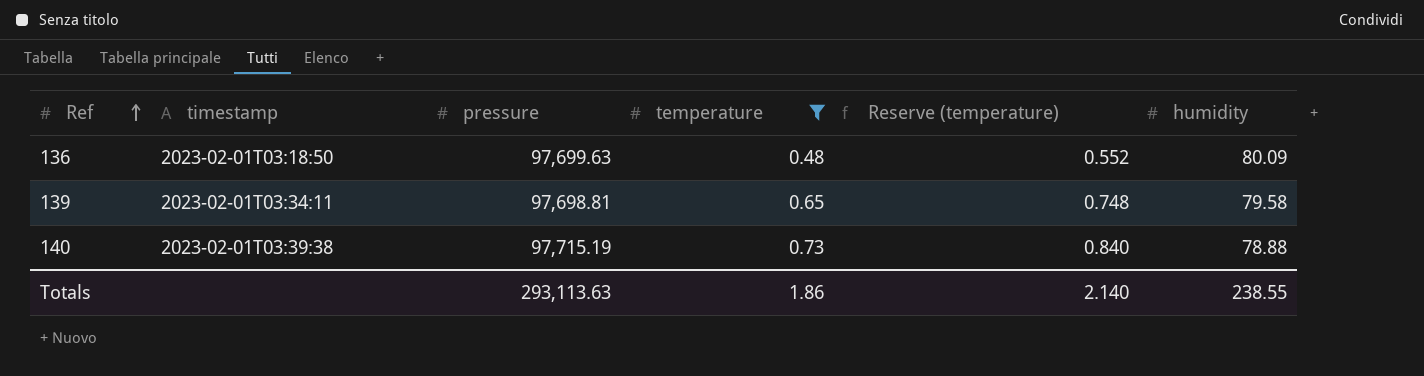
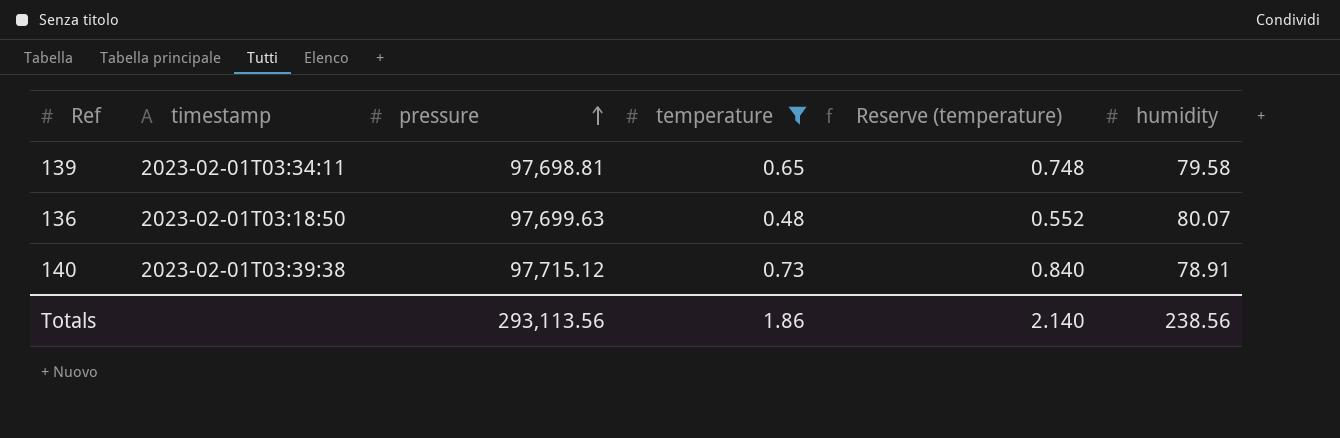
row order: Ref ascending -> pressure ascending
136 | humidity: 80.09 -> 80.07
140 | pressure: 97,715.19 -> 97,715.12
140 | humidity: 78.88 -> 78.91
Totals | pressure: 293,113.63 -> 293,113.56
Totals | humidity: 238.55 -> 238.56

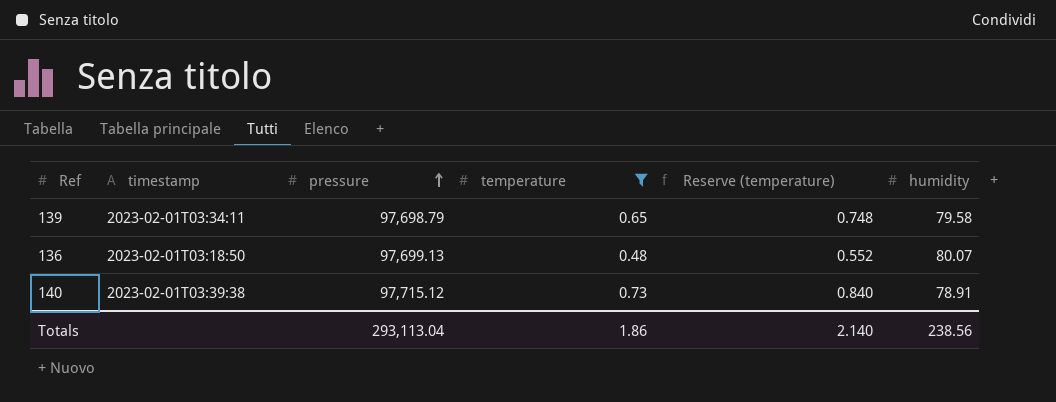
139 | pressure: 97,698.81 -> 97,698.79
136 | pressure: 97,699.63 -> 97,699.13
Totals | pressure: 293,113.56 -> 293,113.04

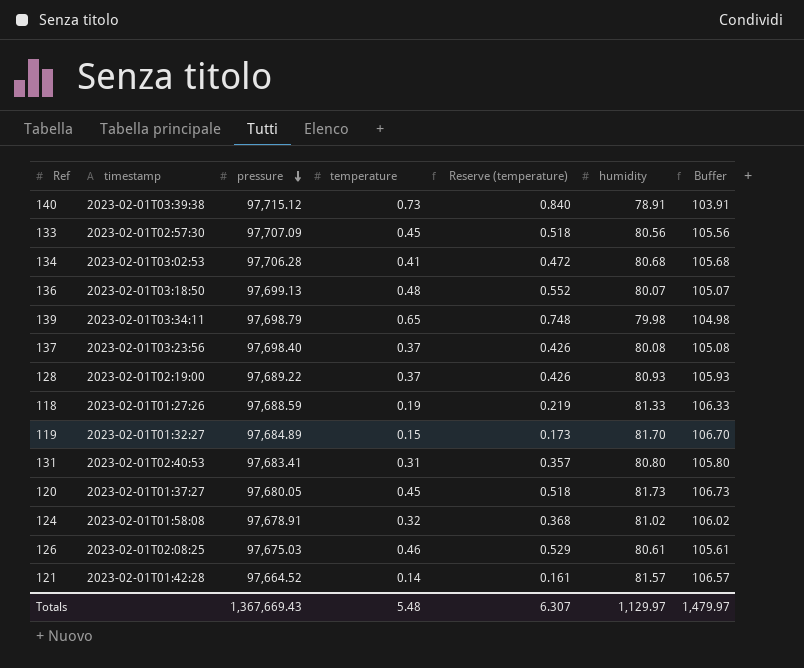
filter: temperature >= 0.48 -> none
row order: pressure ascending -> pressure descending
column Buffer | formula: none -> [humidity] + 25
139 | humidity: 79.58 -> 79.98
Totals | pressure: 293,113.04 -> 1,367,669.43
Totals | temperature: 1.86 -> 5.48
Totals | Reserve (temperature): 2.140 -> 6.307
Totals | humidity: 238.56 -> 1,129.97

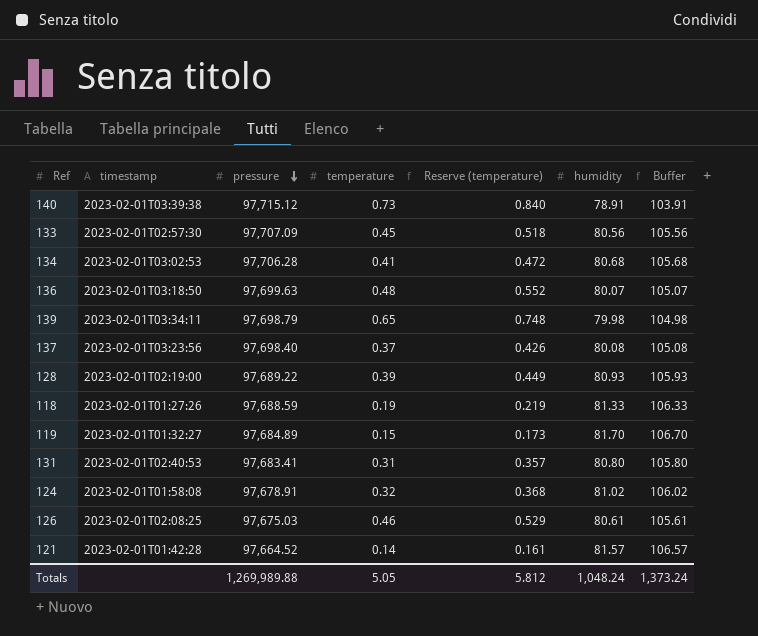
row 120: 2023-02-01T01:37:27 | 97,680.05 | 0.45 | 0.518 | 81.73 | 106.73 -> none
136 | pressure: 97,699.13 -> 97,699.63
128 | temperature: 0.37 -> 0.39
128 | Reserve (temperature): 0.426 -> 0.449
Totals | pressure: 1,367,669.43 -> 1,269,989.88
Totals | temperature: 5.48 -> 5.05
Totals | Reserve (temperature): 6.307 -> 5.812
Totals | humidity: 1,129.97 -> 1,048.24
Totals | Buffer: 1,479.97 -> 1,373.24

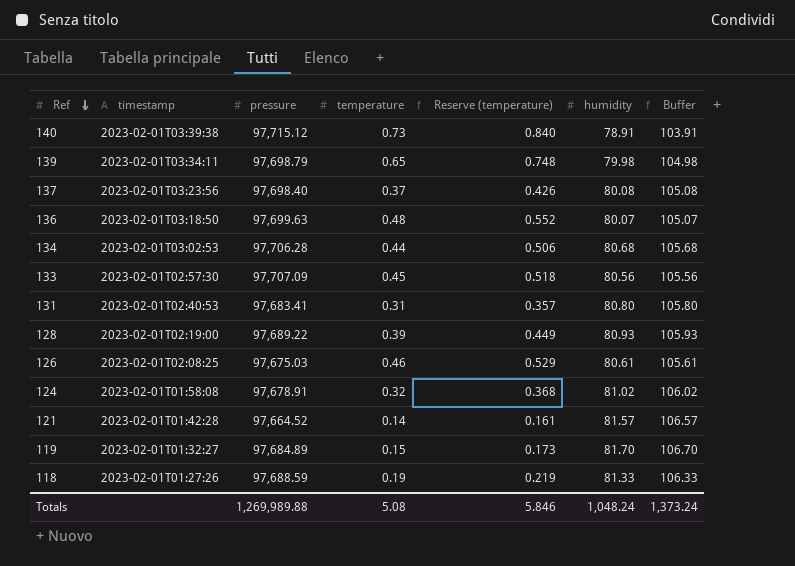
row order: pressure descending -> Ref descending
134 | temperature: 0.41 -> 0.44
134 | Reserve (temperature): 0.472 -> 0.506
Totals | temperature: 5.05 -> 5.08
Totals | Reserve (temperature): 5.812 -> 5.846

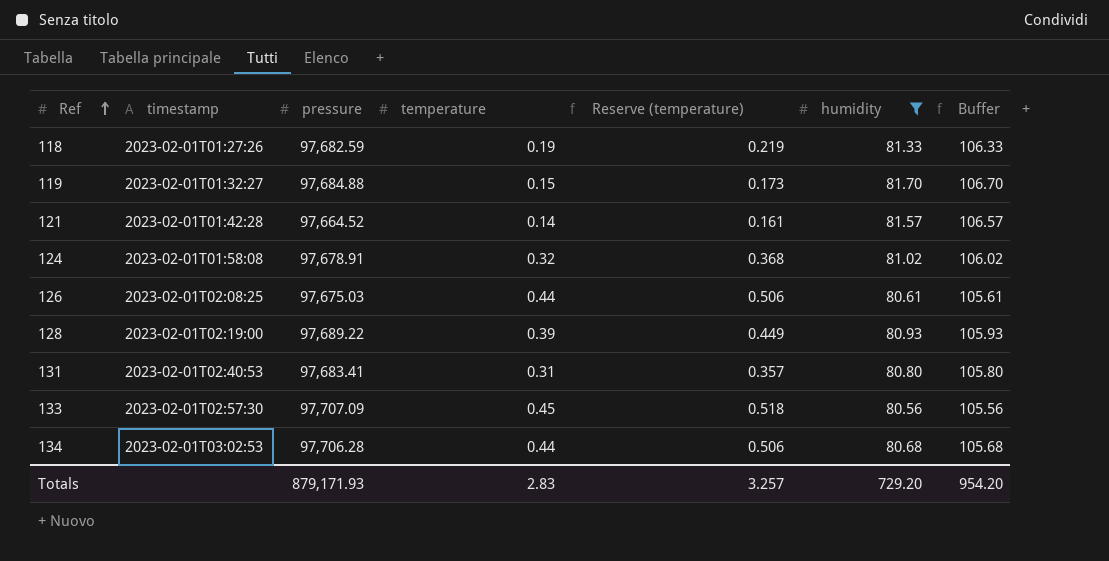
filter: none -> humidity >= 80.56
row order: Ref descending -> Ref ascending
118 | pressure: 97,688.59 -> 97,682.59
119 | pressure: 97,684.89 -> 97,684.88
126 | temperature: 0.46 -> 0.44
126 | Reserve (temperature): 0.529 -> 0.506
Totals | pressure: 1,269,989.88 -> 879,171.93
Totals | temperature: 5.08 -> 2.83
Totals | Reserve (temperature): 5.846 -> 3.257
Totals | humidity: 1,048.24 -> 729.20
Totals | Buffer: 1,373.24 -> 954.20

